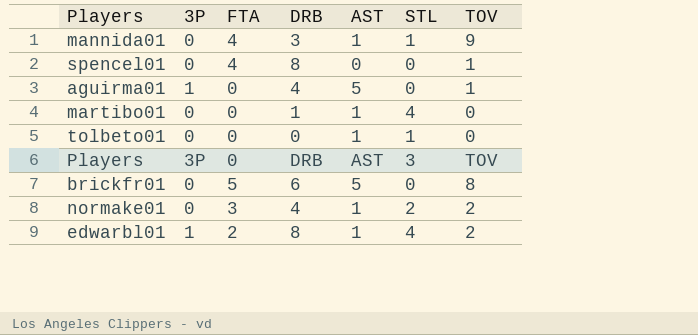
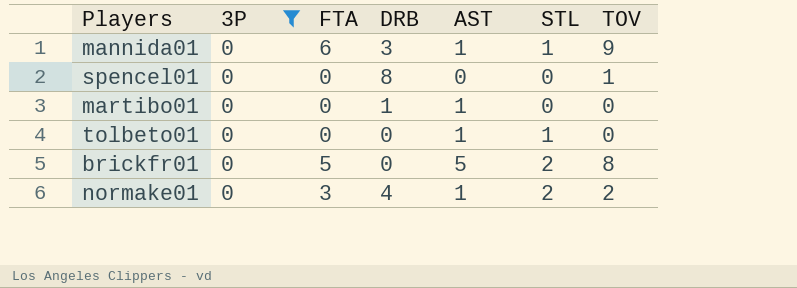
filter: none -> 3P = 0
mannida01 | FTA: 4 -> 6
spencel01 | FTA: 4 -> 0
martibo01 | STL: 4 -> 0
brickfr01 | DRB: 6 -> 0
brickfr01 | STL: 0 -> 2

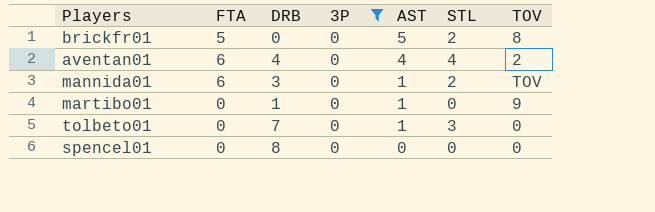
row order: none -> AST descending
column 3P | position: 2 -> 4
row normake01: 0 | 3 | 4 | 1 | 2 | 2 -> none
row aventan01: none -> 6 | 4 | 0 | 4 | 4 | 2
mannida01 | STL: 1 -> 2
mannida01 | TOV: 9 -> TOV
martibo01 | TOV: 0 -> 9
tolbeto01 | DRB: 0 -> 7
tolbeto01 | STL: 1 -> 3
spencel01 | TOV: 1 -> 0

